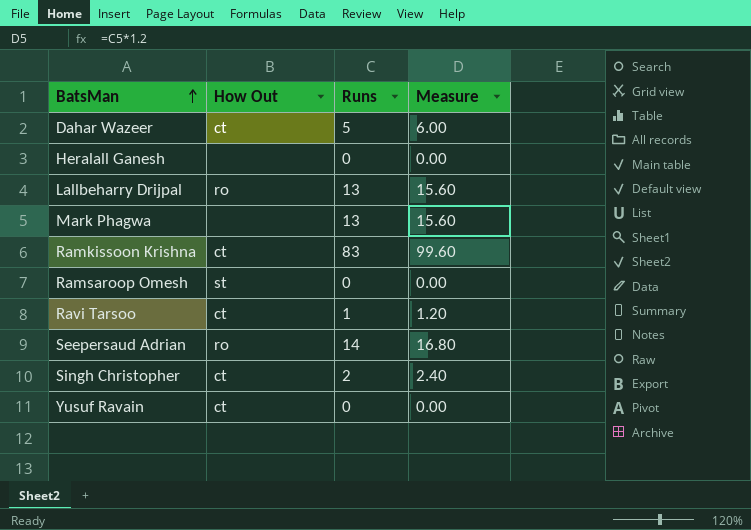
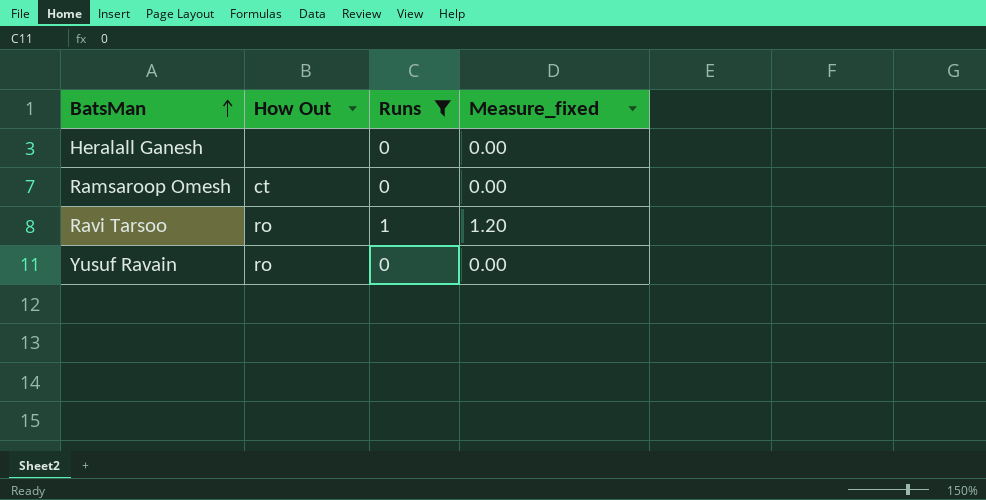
filter: none -> Runs <= 1
column name: Measure -> Measure_fixed
Ramsaroop Omesh | How Out: st -> ct
Ravi Tarsoo | How Out: ct -> ro
Yusuf Ravain | How Out: ct -> ro

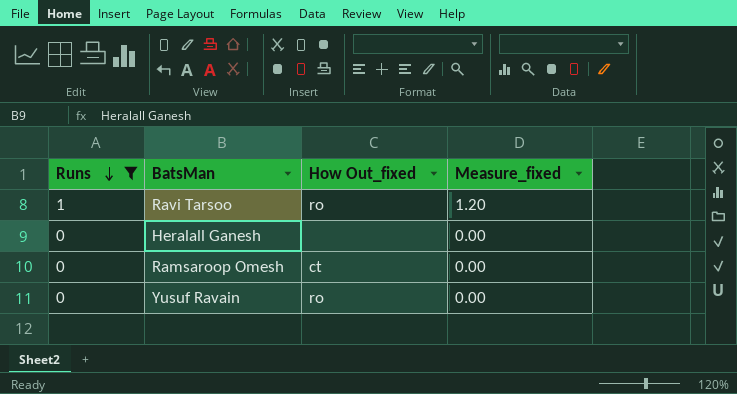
row order: BatsMan ascending -> Runs descending
column Runs | position: 3 -> 1
column name: How Out -> How Out_fixed

